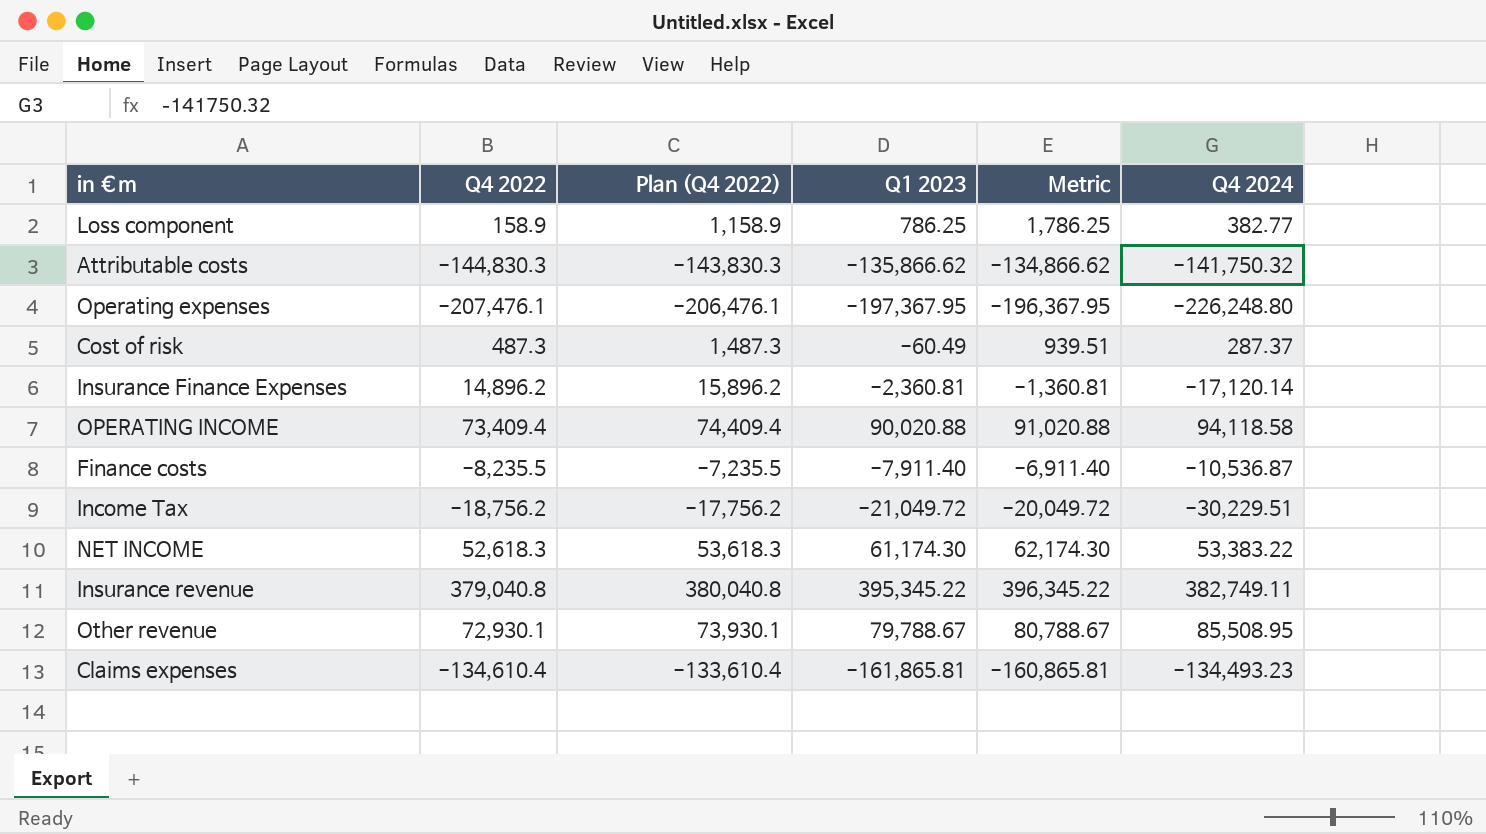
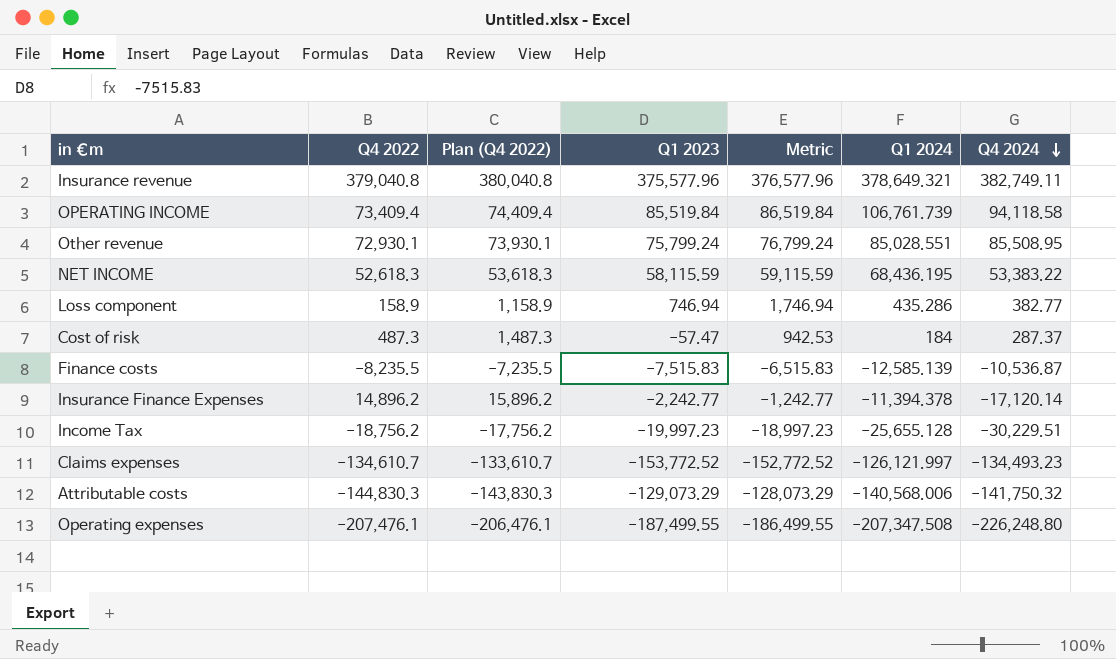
row order: none -> Q4 2024 descending
column Q1 2024 | position: none -> 6
Insurance revenue | Q1 2023: 395,345.22 -> 375,577.96
Insurance revenue | Metric: 396,345.22 -> 376,577.96
OPERATING INCOME | Q1 2023: 90,020.88 -> 85,519.84
OPERATING INCOME | Metric: 91,020.88 -> 86,519.84
Other revenue | Q1 2023: 79,788.67 -> 75,799.24
Other revenue | Metric: 80,788.67 -> 76,799.24
NET INCOME | Q1 2023: 61,174.30 -> 58,115.59
NET INCOME | Metric: 62,174.30 -> 59,115.59
Loss component | Q1 2023: 786.25 -> 746.94
Loss component | Metric: 1,786.25 -> 1,746.94
Cost of risk | Q1 2023: -60.49 -> -57.47
Cost of risk | Metric: 939.51 -> 942.53
Finance costs | Q1 2023: -7,911.40 -> -7,515.83
Finance costs | Metric: -6,911.40 -> -6,515.83
Insurance Finance Expenses | Q1 2023: -2,360.81 -> -2,242.77
Insurance Finance Expenses | Metric: -1,360.81 -> -1,242.77
Income Tax | Q1 2023: -21,049.72 -> -19,997.23
Income Tax | Metric: -20,049.72 -> -18,997.23
Claims expenses | Q4 2022: -134,610.4 -> -134,610.7
Claims expenses | Plan (Q4 2022): -133,610.4 -> -133,610.7
Claims expenses | Q1 2023: -161,865.81 -> -153,772.52
Claims expenses | Metric: -160,865.81 -> -152,772.52
Attributable costs | Q1 2023: -135,866.62 -> -129,073.29
Attributable costs | Metric: -134,866.62 -> -128,073.29
Operating expenses | Q1 2023: -197,367.95 -> -187,499.55
Operating expenses | Metric: -196,367.95 -> -186,499.55

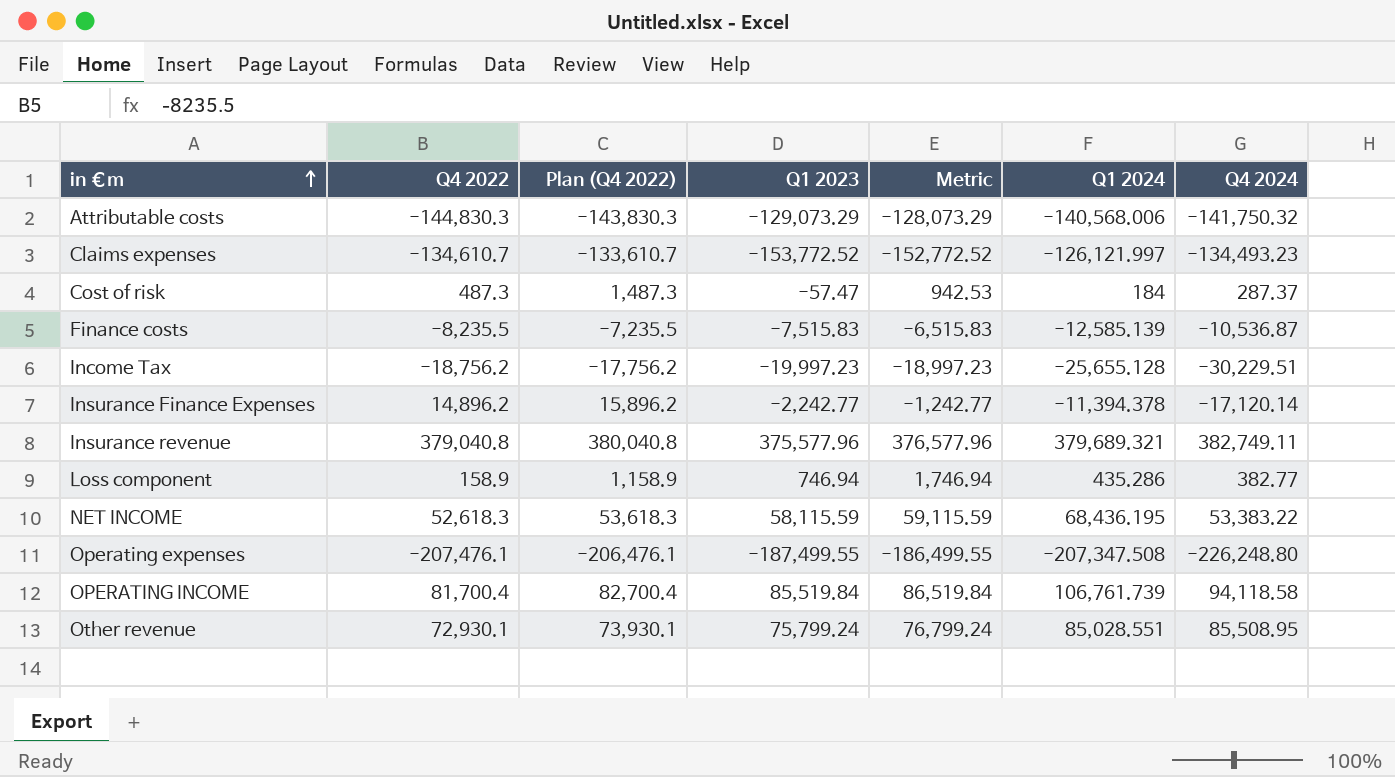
row order: Q4 2024 descending -> in €m ascending
Insurance revenue | Q1 2024: 378,649.321 -> 379,689.321
OPERATING INCOME | Q4 2022: 73,409.4 -> 81,700.4
OPERATING INCOME | Plan (Q4 2022): 74,409.4 -> 82,700.4

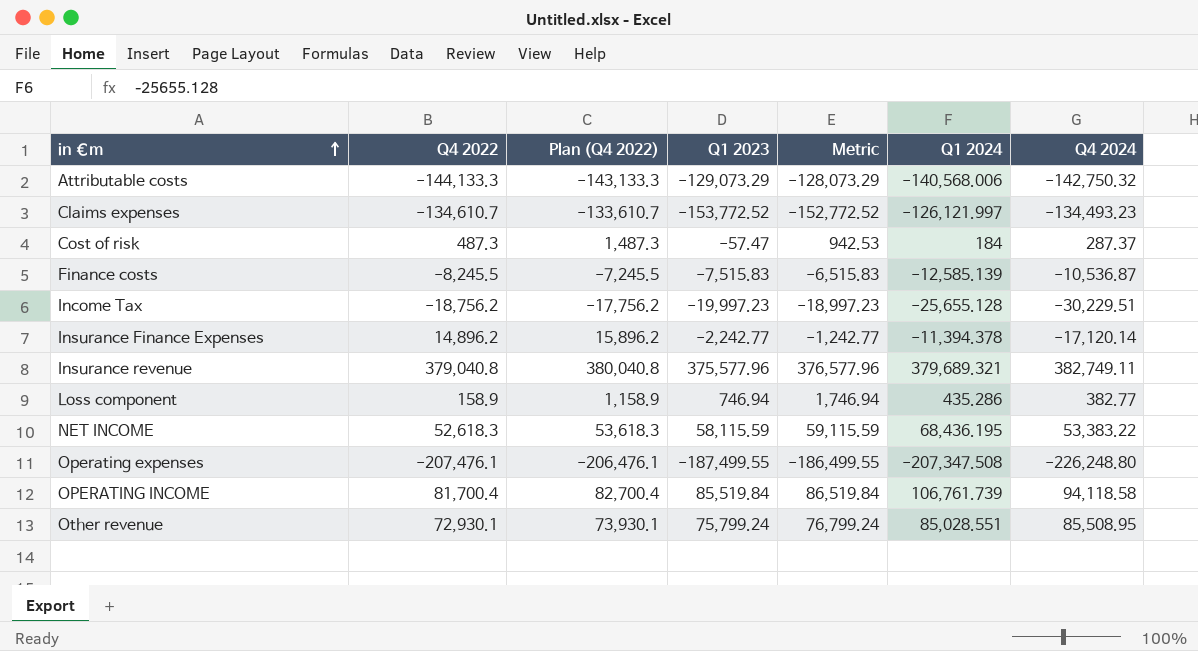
Attributable costs | Q4 2022: -144,830.3 -> -144,133.3
Attributable costs | Plan (Q4 2022): -143,830.3 -> -143,133.3
Attributable costs | Q4 2024: -141,750.32 -> -142,750.32
Finance costs | Q4 2022: -8,235.5 -> -8,245.5
Finance costs | Plan (Q4 2022): -7,235.5 -> -7,245.5

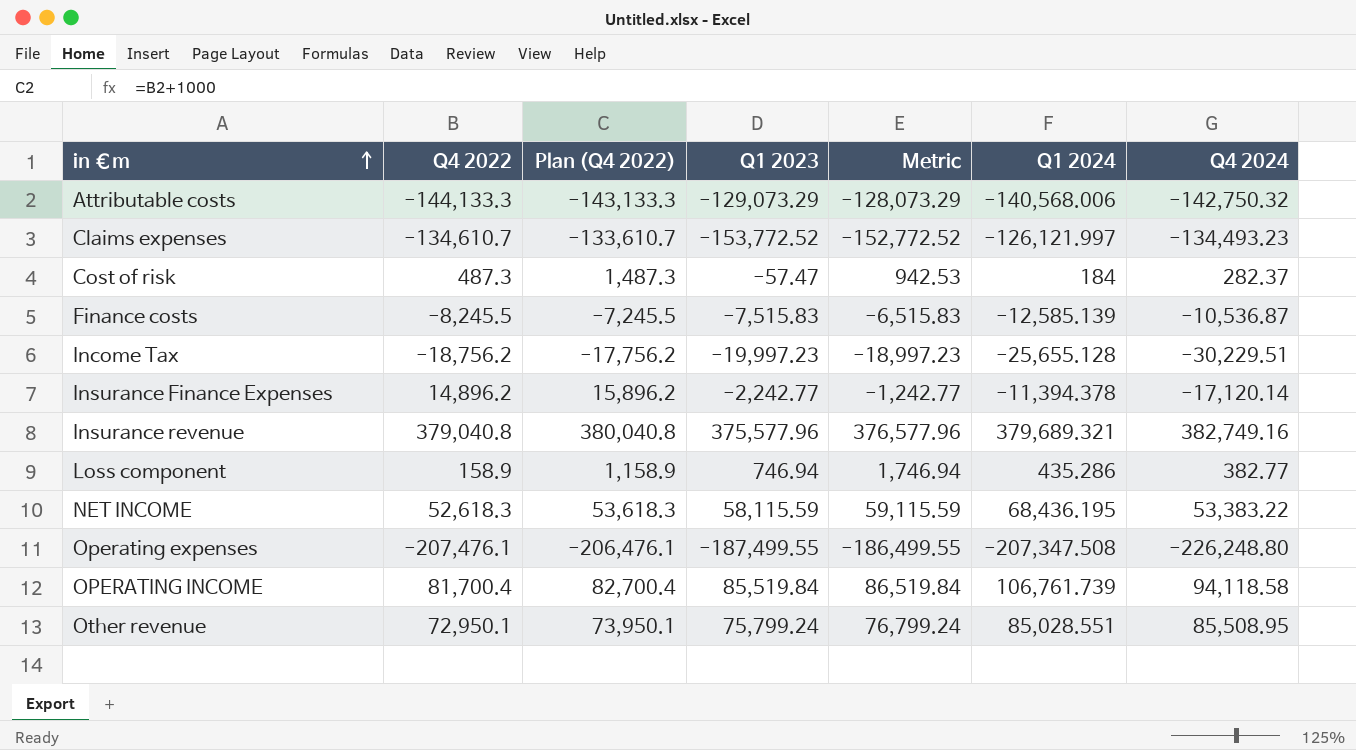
Cost of risk | Q4 2024: 287.37 -> 282.37
Insurance revenue | Q4 2024: 382,749.11 -> 382,749.16
Other revenue | Q4 2022: 72,930.1 -> 72,950.1
Other revenue | Plan (Q4 2022): 73,930.1 -> 73,950.1

